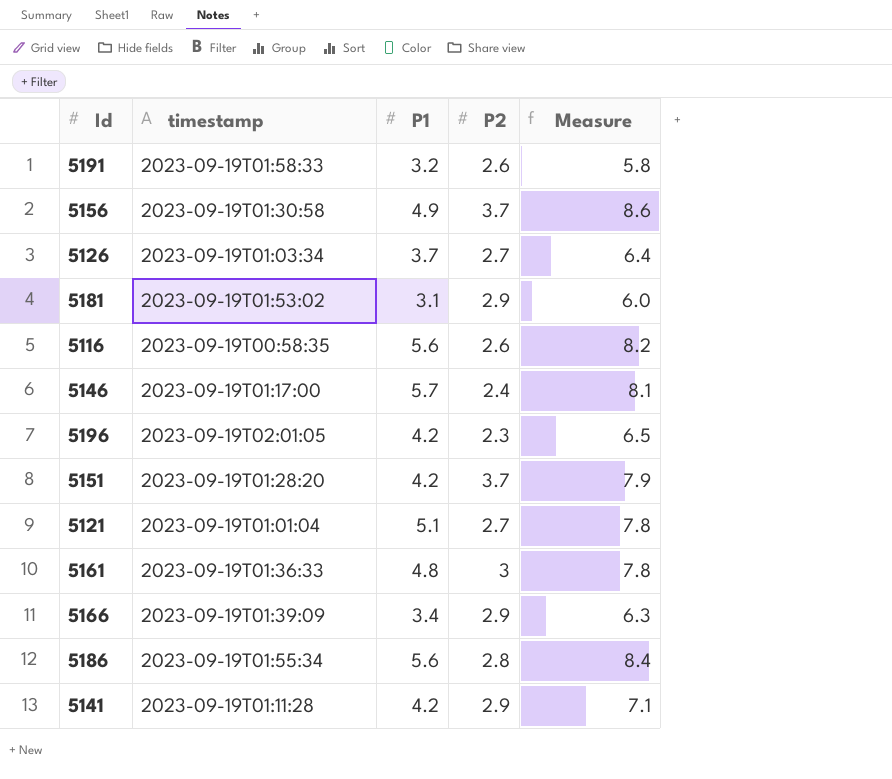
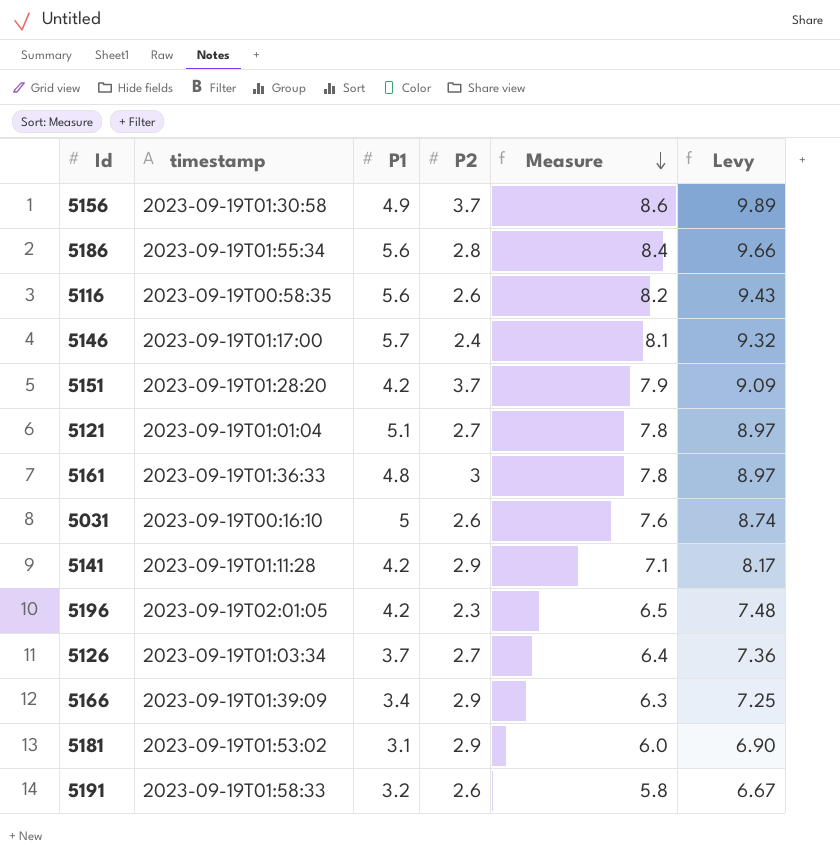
row order: none -> Measure descending
column Levy | formula: none -> [Measure] * 1.15
row 5031: none -> 2023-09-19T00:16:10 | 5 | 2.6 | 7.6 | 8.74

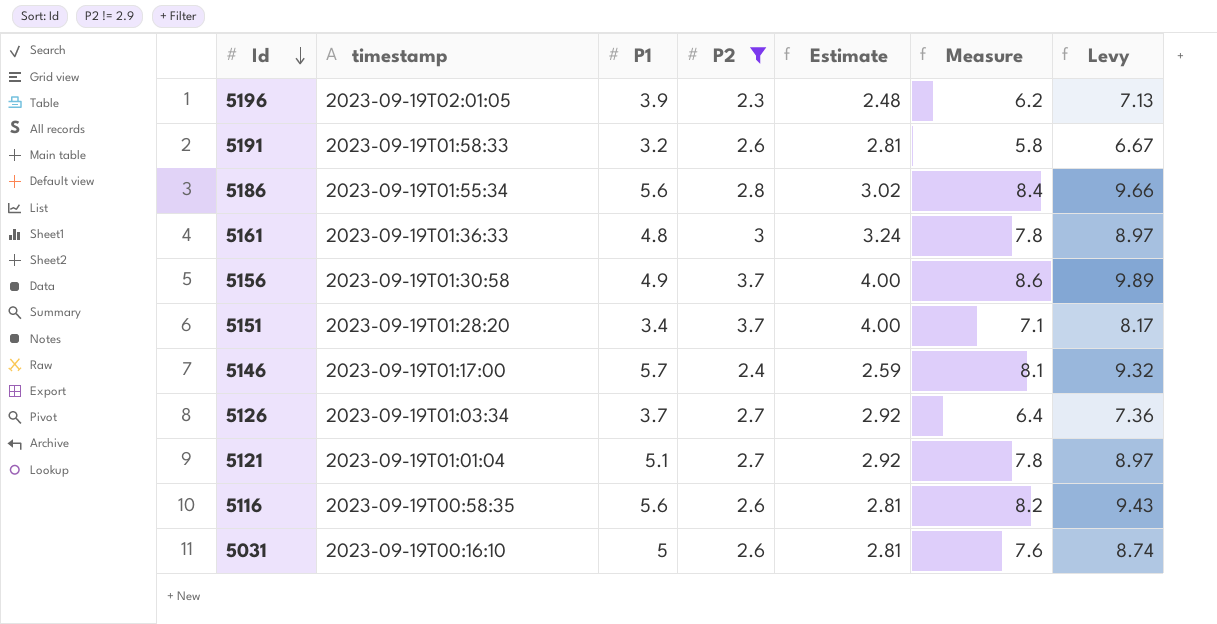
filter: none -> P2 != 2.9
row order: Measure descending -> Id descending
column Estimate | formula: none -> [P2] * 1.08
5196 | P1: 4.2 -> 3.9
5196 | Measure: 6.5 -> 6.2
5196 | Levy: 7.48 -> 7.13
5151 | P1: 4.2 -> 3.4
5151 | Measure: 7.9 -> 7.1
5151 | Levy: 9.09 -> 8.17

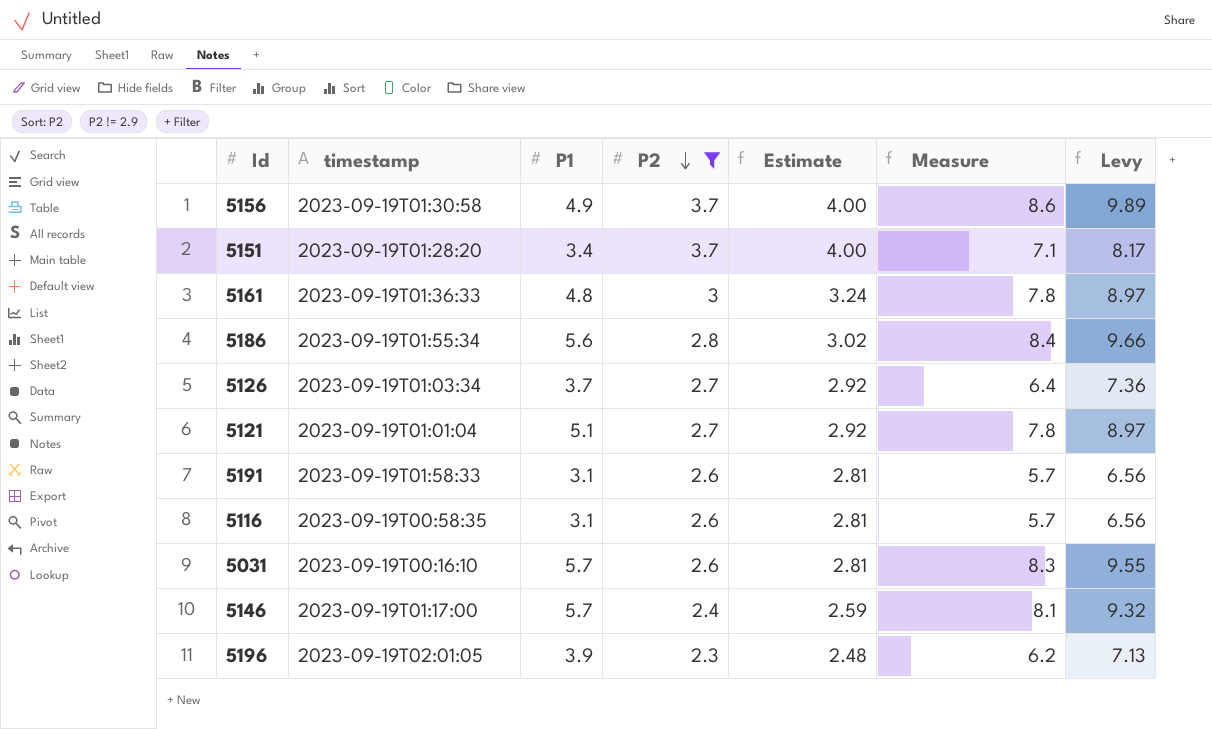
row order: Id descending -> P2 descending
5191 | P1: 3.2 -> 3.1
5191 | Measure: 5.8 -> 5.7
5191 | Levy: 6.67 -> 6.56
5116 | P1: 5.6 -> 3.1
5116 | Measure: 8.2 -> 5.7
5116 | Levy: 9.43 -> 6.56
5031 | P1: 5 -> 5.7
5031 | Measure: 7.6 -> 8.3
5031 | Levy: 8.74 -> 9.55

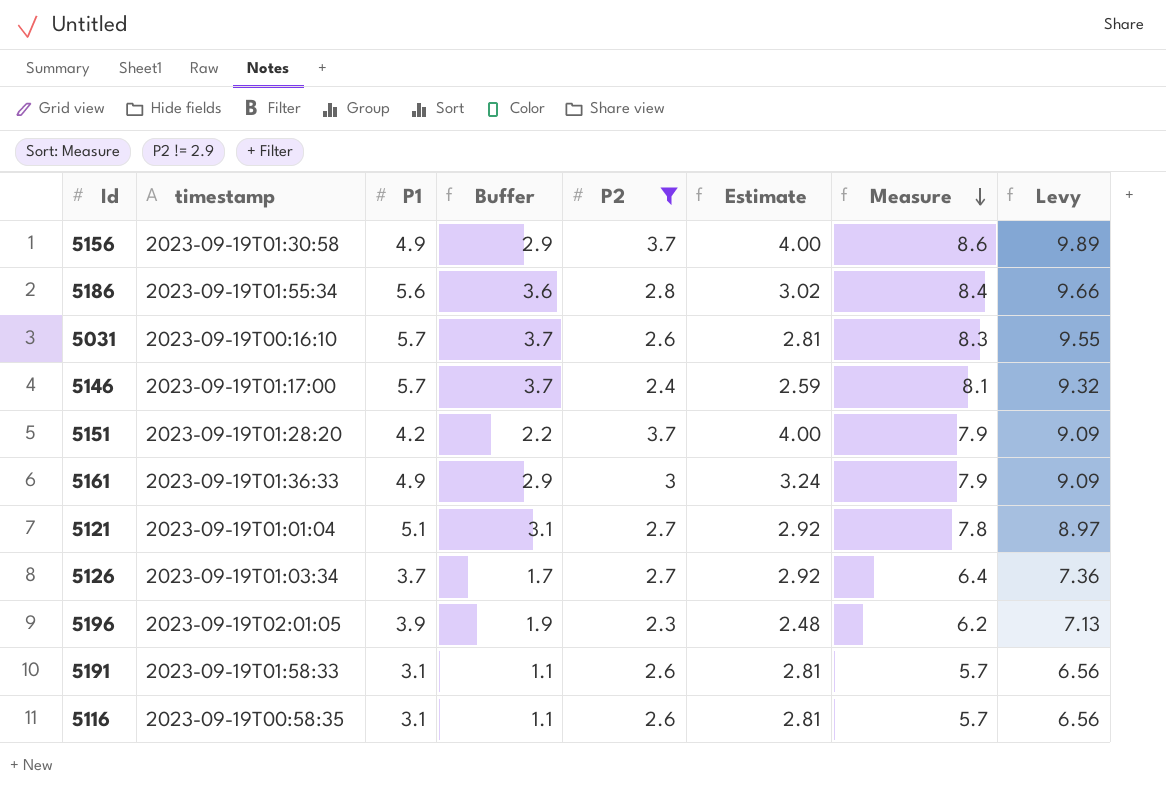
row order: P2 descending -> Measure descending
column Buffer | formula: none -> [P1] - 2
5151 | P1: 3.4 -> 4.2
5151 | Measure: 7.1 -> 7.9
5151 | Levy: 8.17 -> 9.09
5161 | P1: 4.8 -> 4.9
5161 | Measure: 7.8 -> 7.9
5161 | Levy: 8.97 -> 9.09

